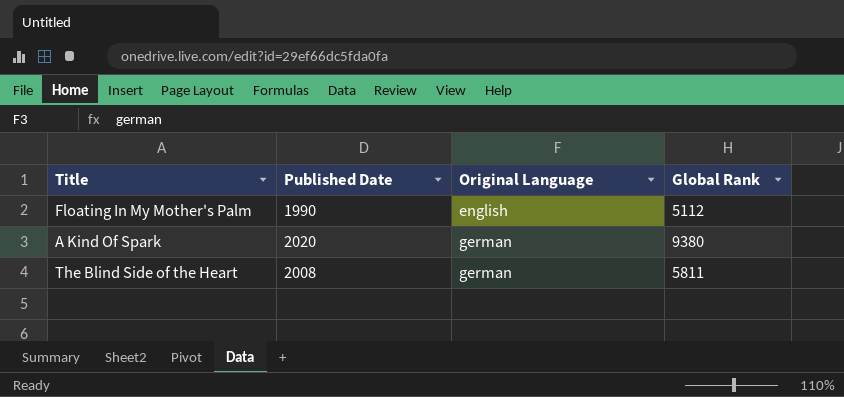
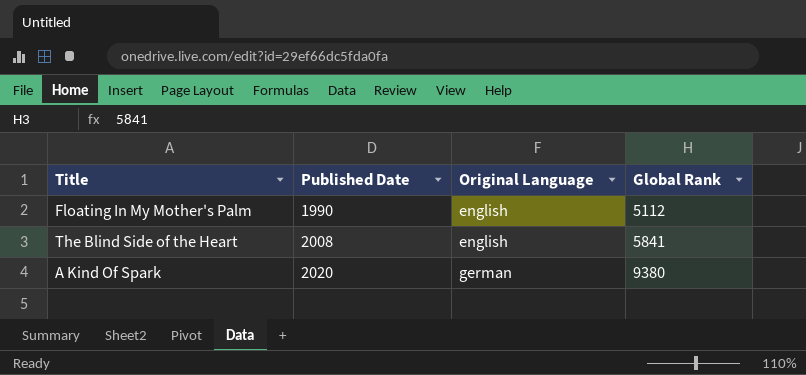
row order: Original Language ascending -> Published Date ascending
The Blind Side of the Heart | Original Language: german -> english
The Blind Side of the Heart | Global Rank: 5811 -> 5841

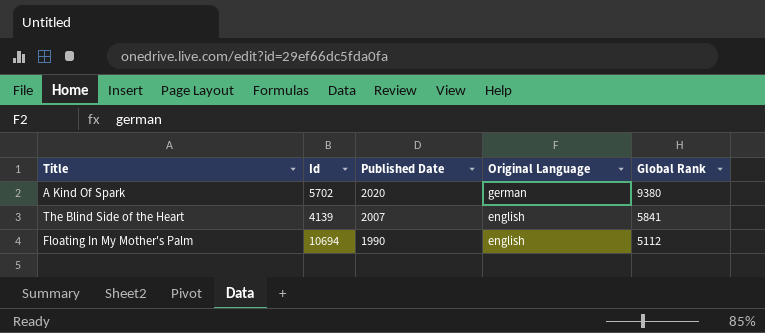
row order: Published Date ascending -> Published Date descending
column Id | position: none -> 2
The Blind Side of the Heart | Published Date: 2008 -> 2007

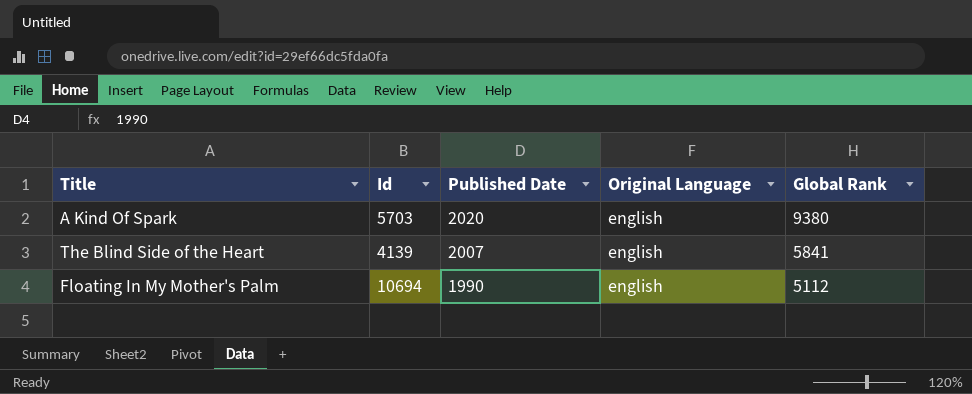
A Kind Of Spark | Id: 5702 -> 5703
A Kind Of Spark | Original Language: german -> english

